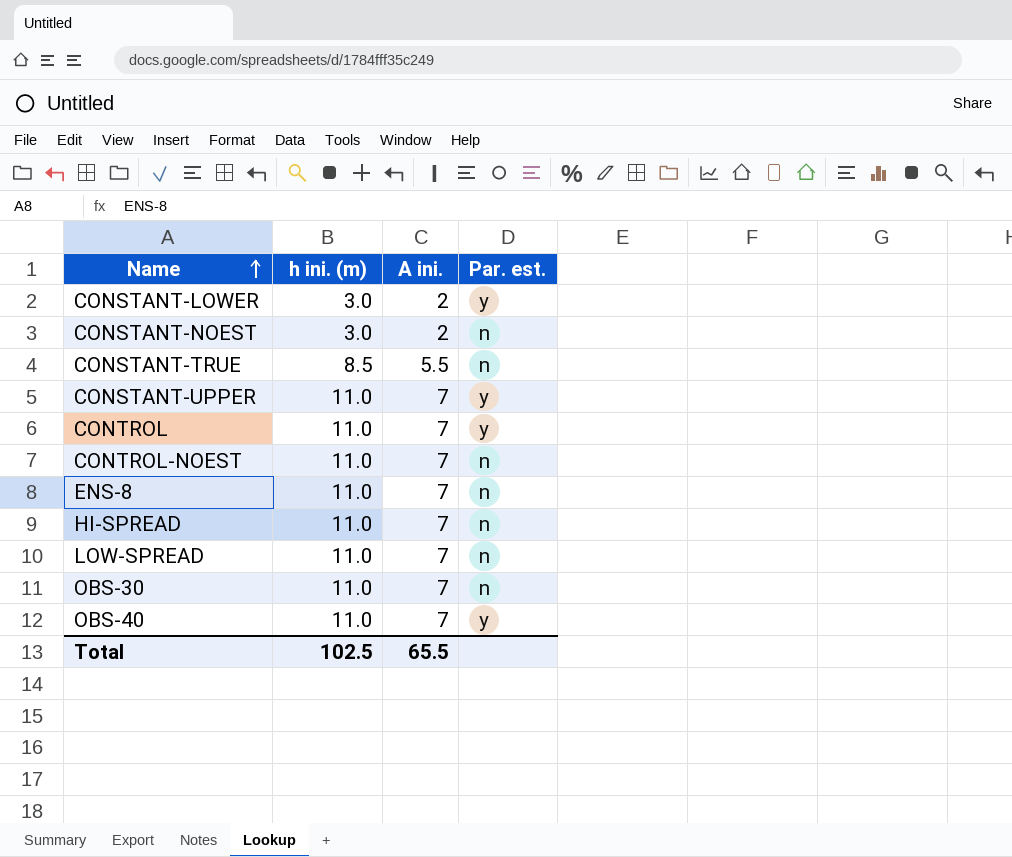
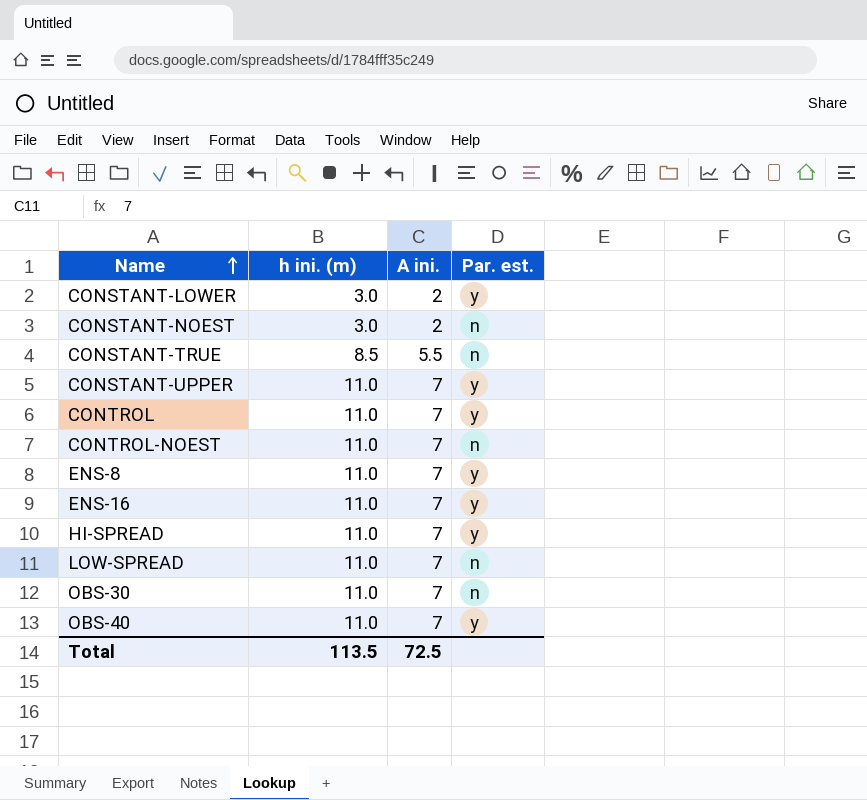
ENS-8 | Par. est.: n -> y
row ENS-16: none -> 11.0 | 7 | y
HI-SPREAD | Par. est.: n -> y
Total | h ini. (m): 102.5 -> 113.5
Total | A ini.: 65.5 -> 72.5

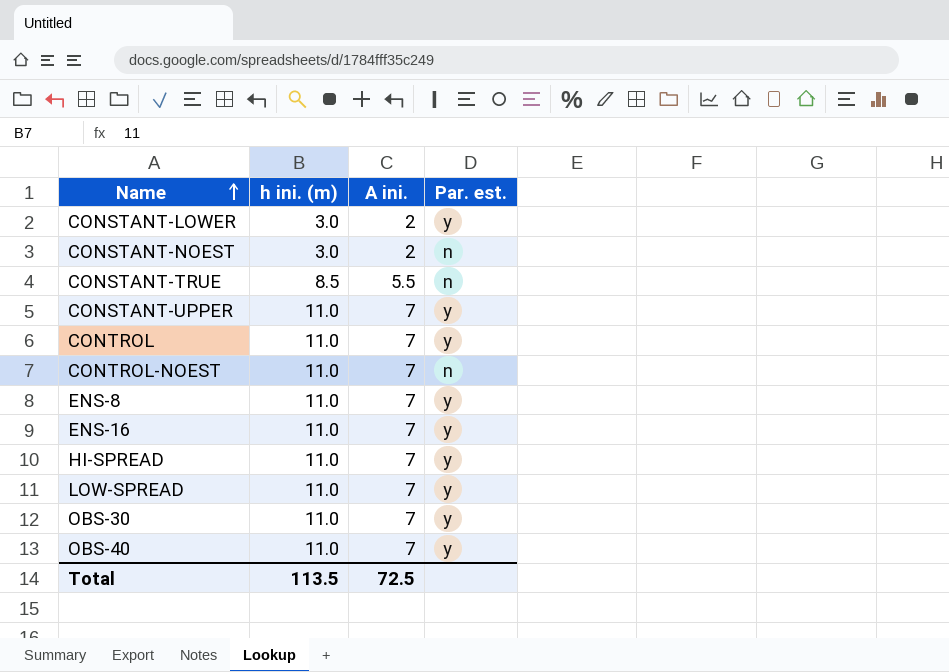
LOW-SPREAD | Par. est.: n -> y
OBS-30 | Par. est.: n -> y

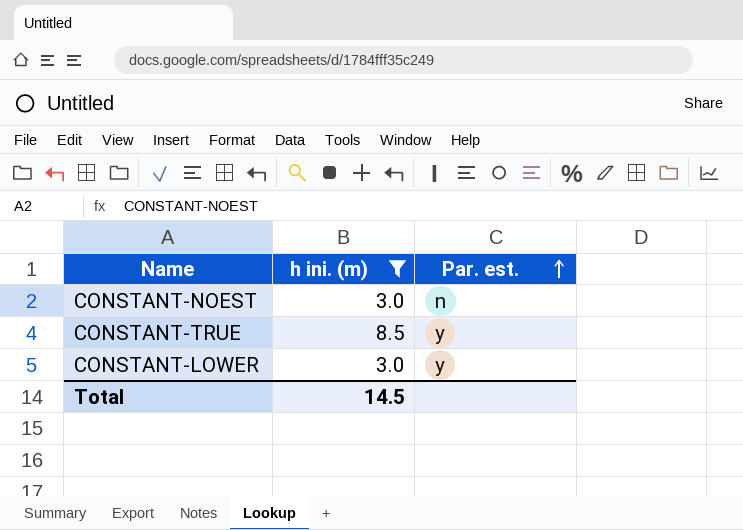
filter: none -> h ini. (m) != 11.0
row order: Name ascending -> Par. est. ascending
column A ini. | position: 3 -> none
CONSTANT-TRUE | Par. est.: n -> y
Total | h ini. (m): 113.5 -> 14.5

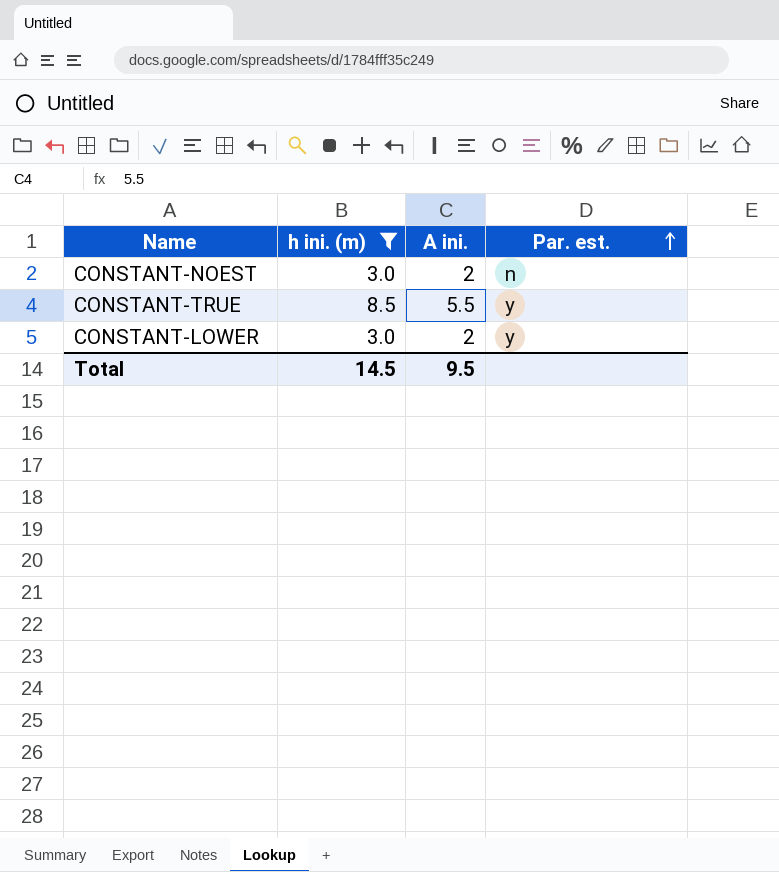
column A ini. | position: none -> 3

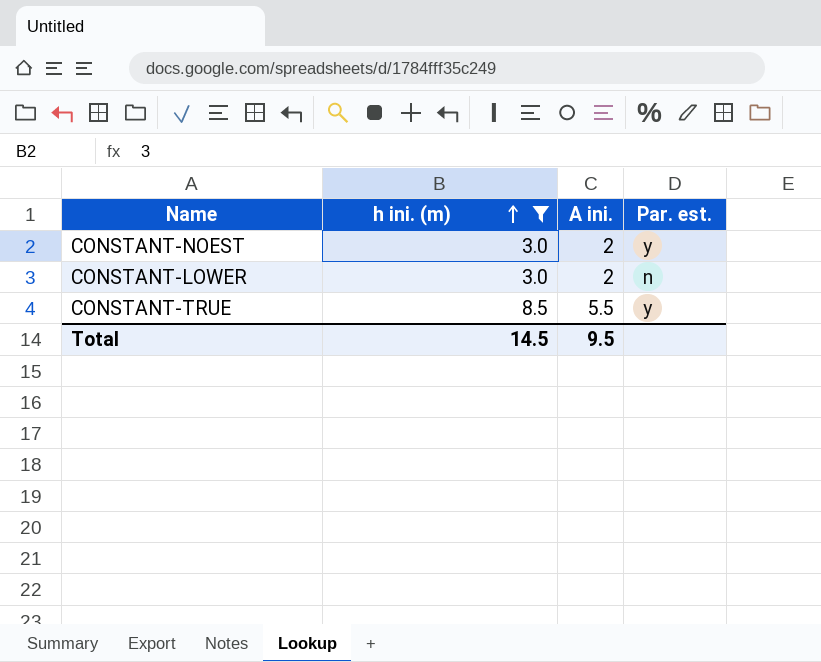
row order: Par. est. ascending -> h ini. (m) ascending
CONSTANT-NOEST | Par. est.: n -> y
CONSTANT-LOWER | Par. est.: y -> n

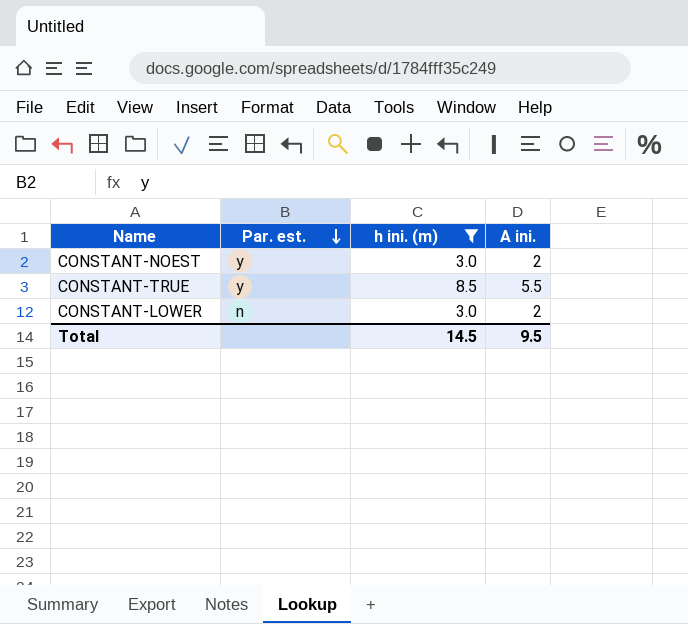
row order: h ini. (m) ascending -> Par. est. descending
column Par. est. | position: 4 -> 2

